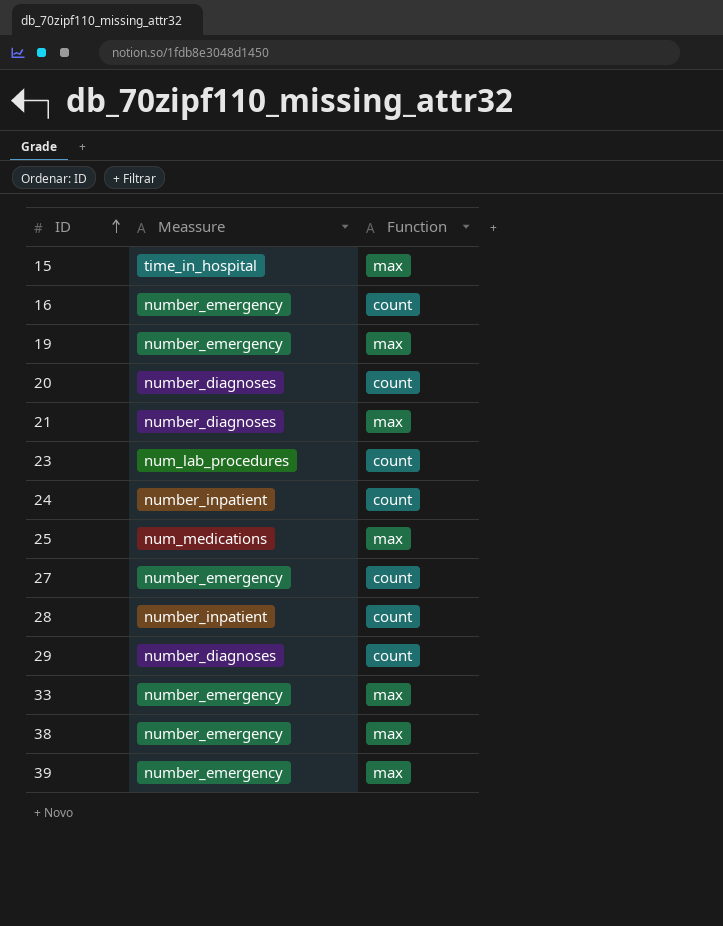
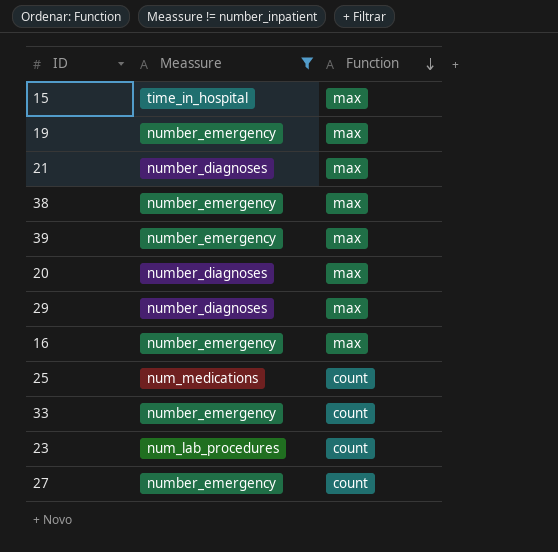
filter: none -> Meassure != number_inpatient
row order: ID ascending -> Function descending
20 | Function: count -> max
29 | Function: count -> max
16 | Function: count -> max
25 | Function: max -> count
33 | Function: max -> count

